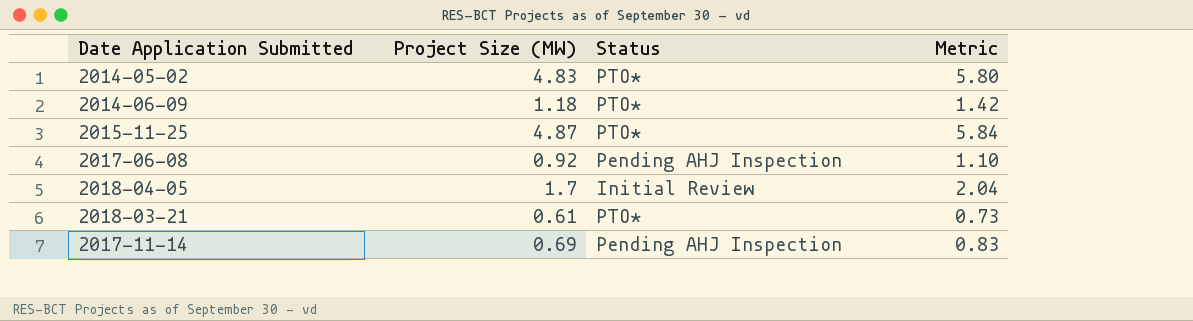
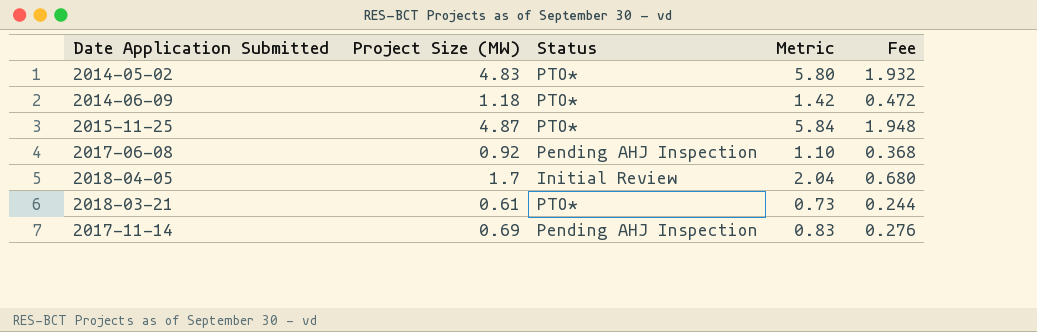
column Fee | formula: none -> [Project Size (MW)] * 0.4

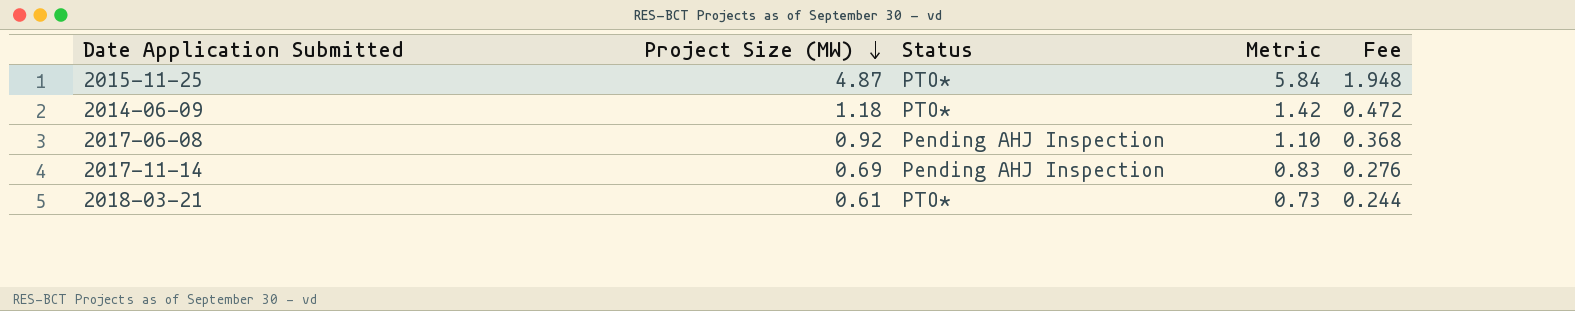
row order: none -> Project Size (MW) descending
row 2014-05-02: 4.83 | PTO* | 5.80 | 1.932 -> none
row 2018-04-05: 1.7 | Initial Review | 2.04 | 0.680 -> none

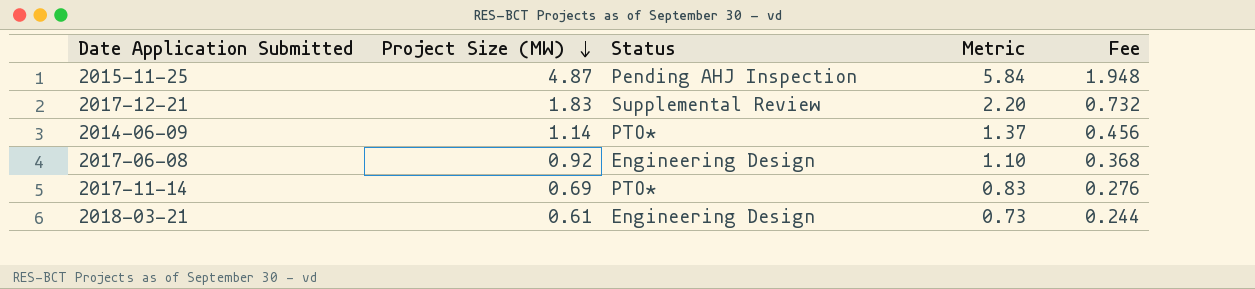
2015-11-25 | Status: PTO* -> Pending AHJ Inspection
row 2017-12-21: none -> 1.83 | Supplemental Review | 2.20 | 0.732
2014-06-09 | Project Size (MW): 1.18 -> 1.14
2014-06-09 | Metric: 1.42 -> 1.37
2014-06-09 | Fee: 0.472 -> 0.456
2017-06-08 | Status: Pending AHJ Inspection -> Engineering Design
2017-11-14 | Status: Pending AHJ Inspection -> PTO*
2018-03-21 | Status: PTO* -> Engineering Design

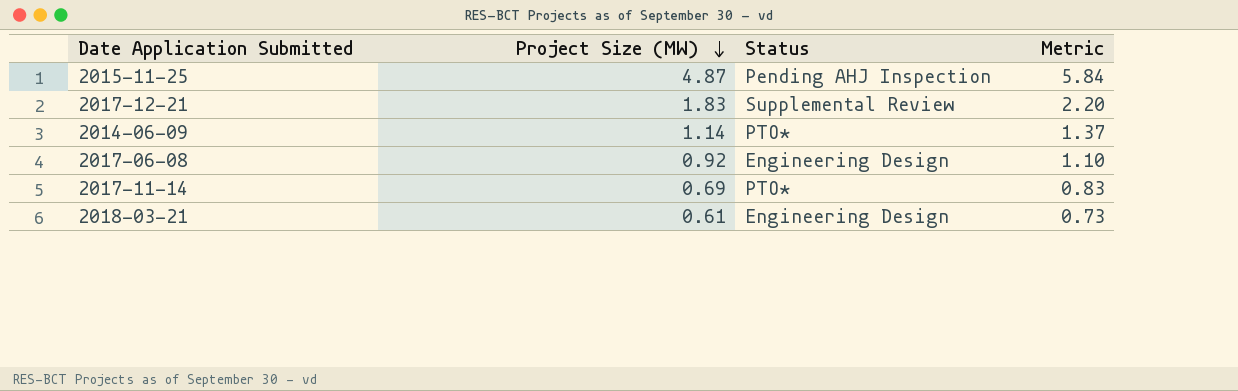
column Fee | formula: [Project Size (MW)] * 0.4 -> none

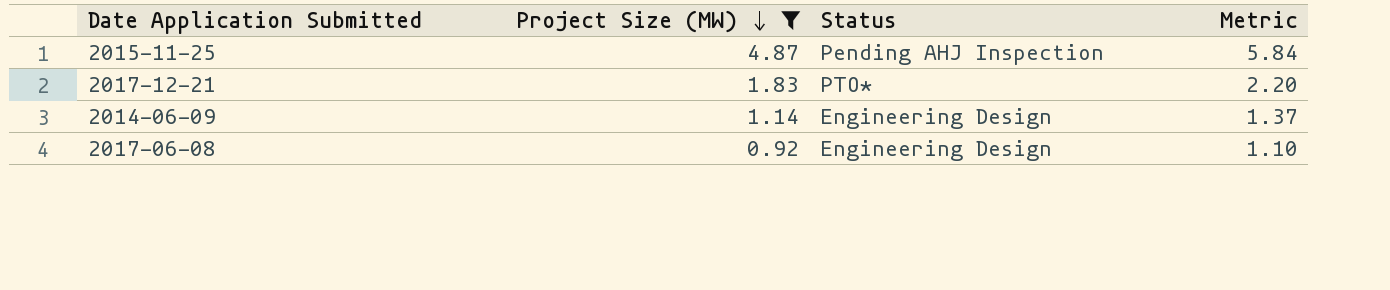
filter: none -> Project Size (MW) >= 0.92
2017-12-21 | Status: Supplemental Review -> PTO*
2014-06-09 | Status: PTO* -> Engineering Design

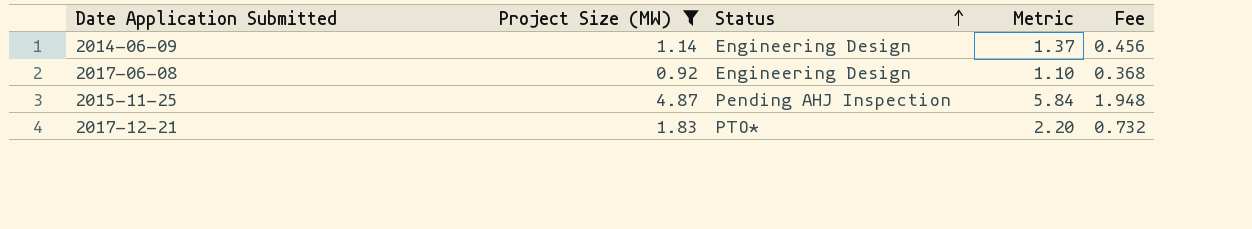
row order: Project Size (MW) descending -> Status ascending
column Fee | formula: none -> [Project Size (MW)] * 0.4

